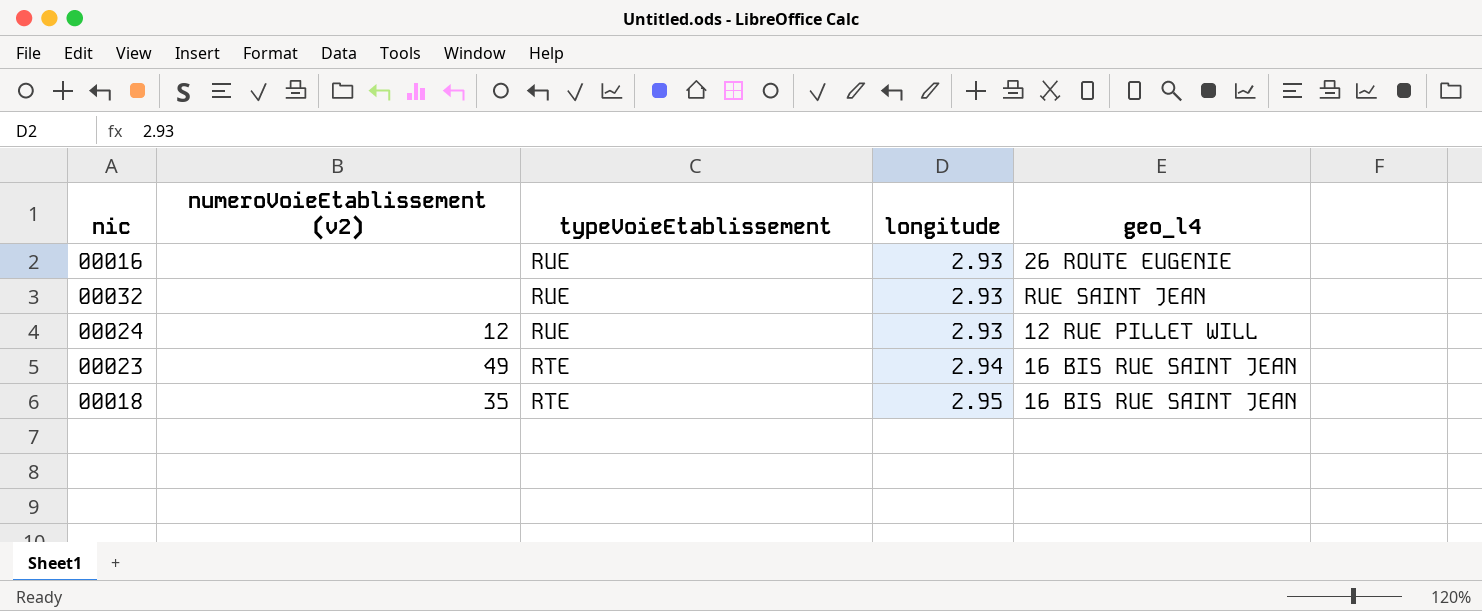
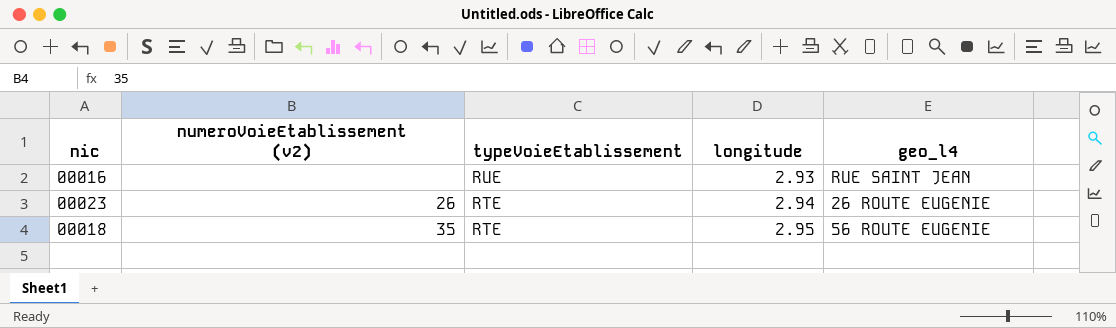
row 00032: none | RUE | 2.93 | RUE SAINT JEAN -> none
row 00024: 12 | RUE | 2.93 | 12 RUE PILLET WILL -> none
00016 | geo_l4: 26 ROUTE EUGENIE -> RUE SAINT JEAN
00023 | numeroVoieEtablissement (v2): 49 -> 26
00023 | geo_l4: 16 BIS RUE SAINT JEAN -> 26 ROUTE EUGENIE
00018 | geo_l4: 16 BIS RUE SAINT JEAN -> 56 ROUTE EUGENIE

